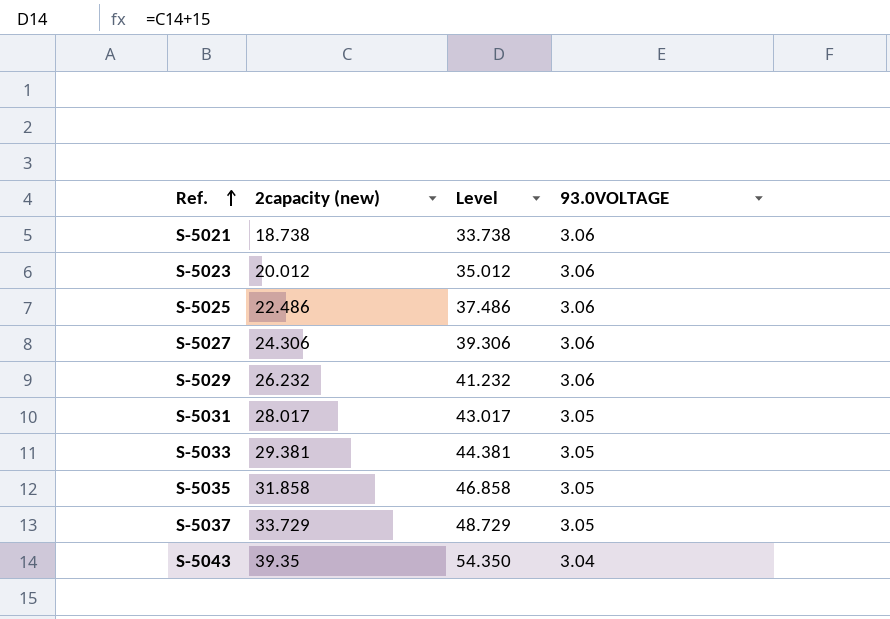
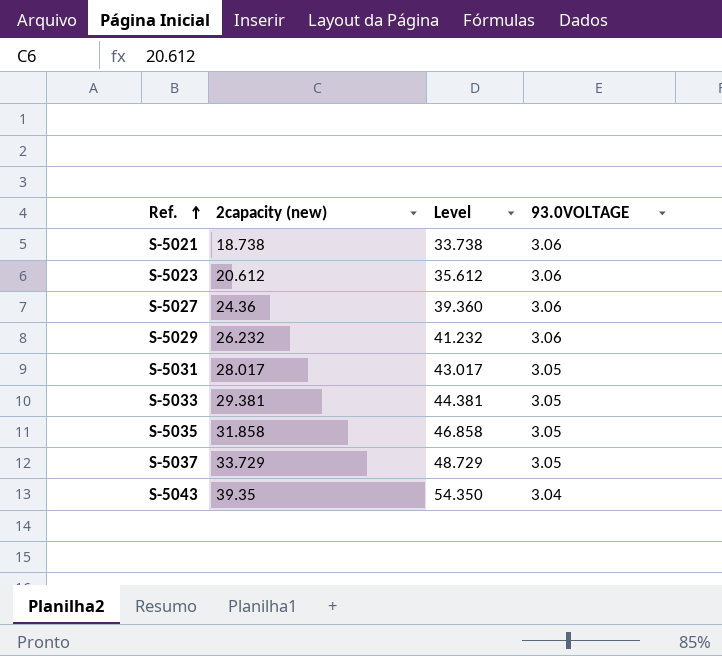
row S-5025: 22.486 | 37.486 | 3.06 -> none
S-5023 | 2capacity (new): 20.012 -> 20.612
S-5023 | Level: 35.012 -> 35.612
S-5027 | 2capacity (new): 24.306 -> 24.36
S-5027 | Level: 39.306 -> 39.360

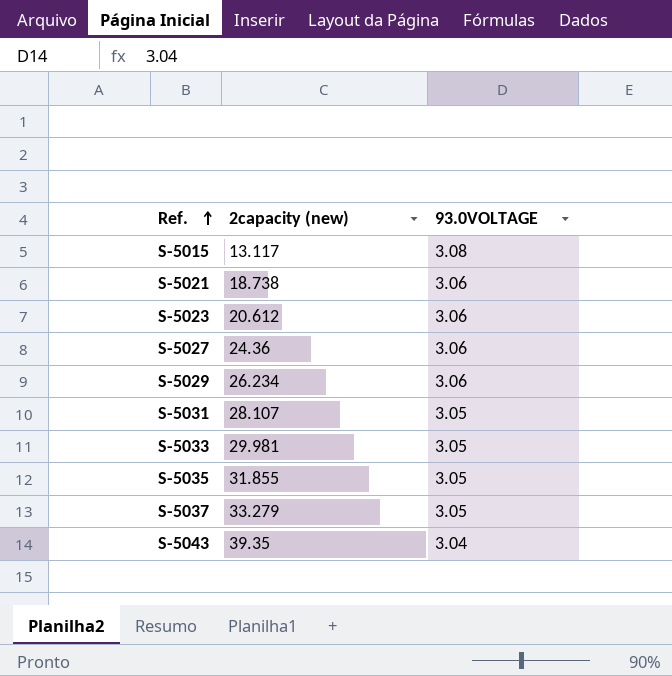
column Level | formula: [2capacity (new)] + 15 -> none
row S-5015: none -> 13.117 | 3.08
S-5029 | 2capacity (new): 26.232 -> 26.234
S-5031 | 2capacity (new): 28.017 -> 28.107
S-5033 | 2capacity (new): 29.381 -> 29.981
S-5035 | 2capacity (new): 31.858 -> 31.855
S-5037 | 2capacity (new): 33.729 -> 33.279

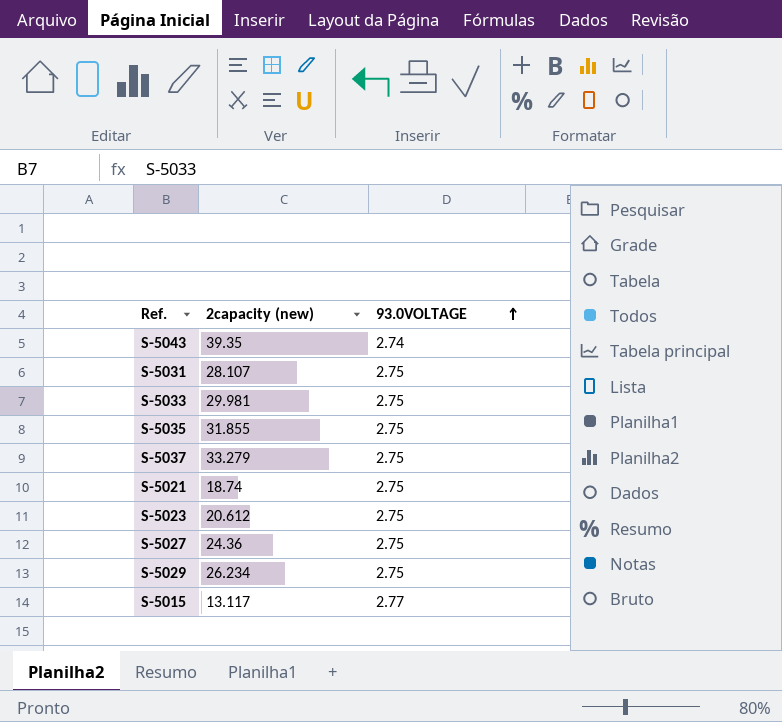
row order: Ref. ascending -> 93.0VOLTAGE ascending
S-5043 | 93.0VOLTAGE: 3.04 -> 2.74
S-5031 | 93.0VOLTAGE: 3.05 -> 2.75
S-5033 | 93.0VOLTAGE: 3.05 -> 2.75
S-5035 | 93.0VOLTAGE: 3.05 -> 2.75
S-5037 | 93.0VOLTAGE: 3.05 -> 2.75
S-5021 | 2capacity (new): 18.738 -> 18.74
S-5021 | 93.0VOLTAGE: 3.06 -> 2.75
S-5023 | 93.0VOLTAGE: 3.06 -> 2.75
S-5027 | 93.0VOLTAGE: 3.06 -> 2.75
S-5029 | 93.0VOLTAGE: 3.06 -> 2.75
S-5015 | 93.0VOLTAGE: 3.08 -> 2.77

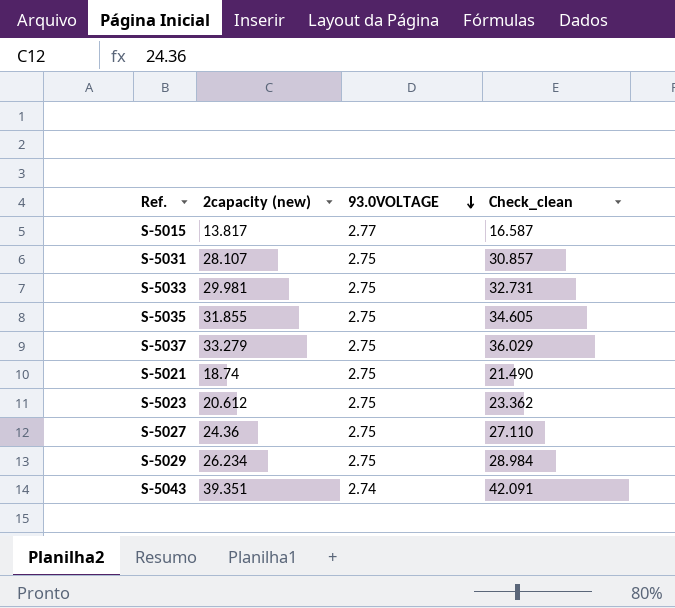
row order: 93.0VOLTAGE ascending -> 93.0VOLTAGE descending
column Check_clean | formula: none -> [2capacity (new)] + [93.0VOLTAGE]
S-5015 | 2capacity (new): 13.117 -> 13.817
S-5043 | 2capacity (new): 39.35 -> 39.351

